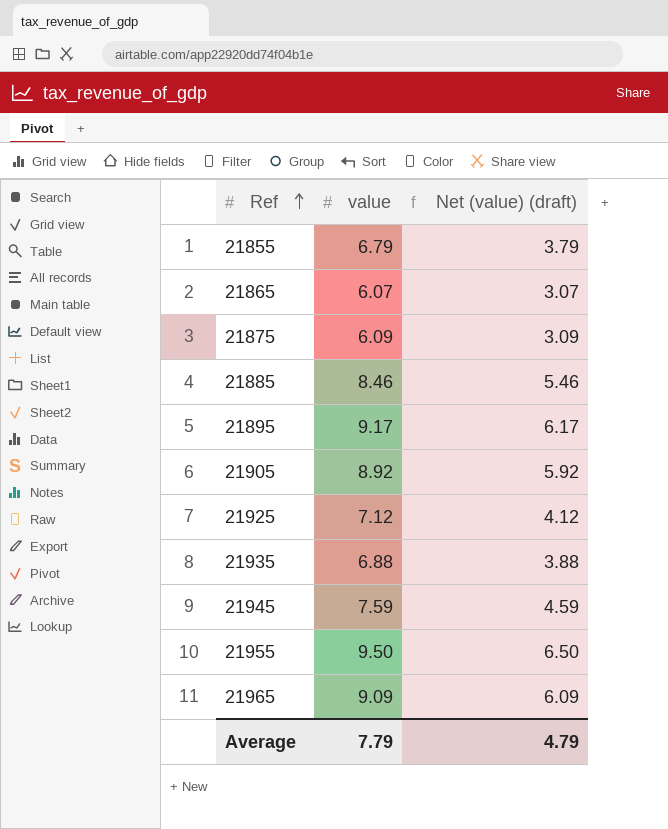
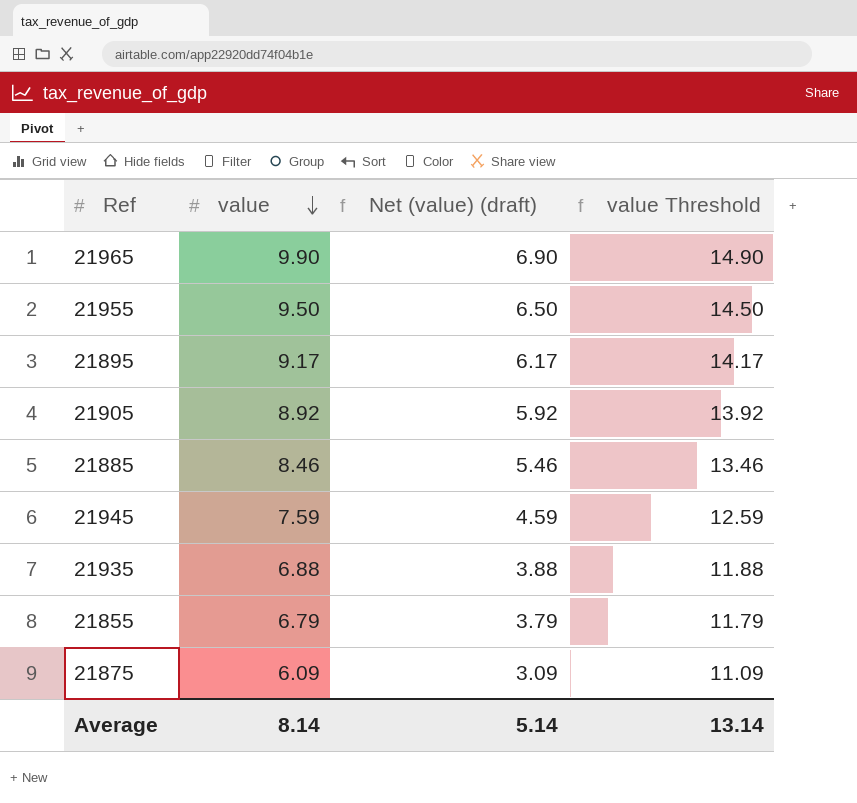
row order: Ref ascending -> value descending
column value Threshold | formula: none -> [value] + 5
row 21865: 6.07 | 3.07 -> none
row 21925: 7.12 | 4.12 -> none
21965 | value: 9.09 -> 9.90
21965 | Net (value) (draft): 6.09 -> 6.90
Average | value: 7.79 -> 8.14
Average | Net (value) (draft): 4.79 -> 5.14

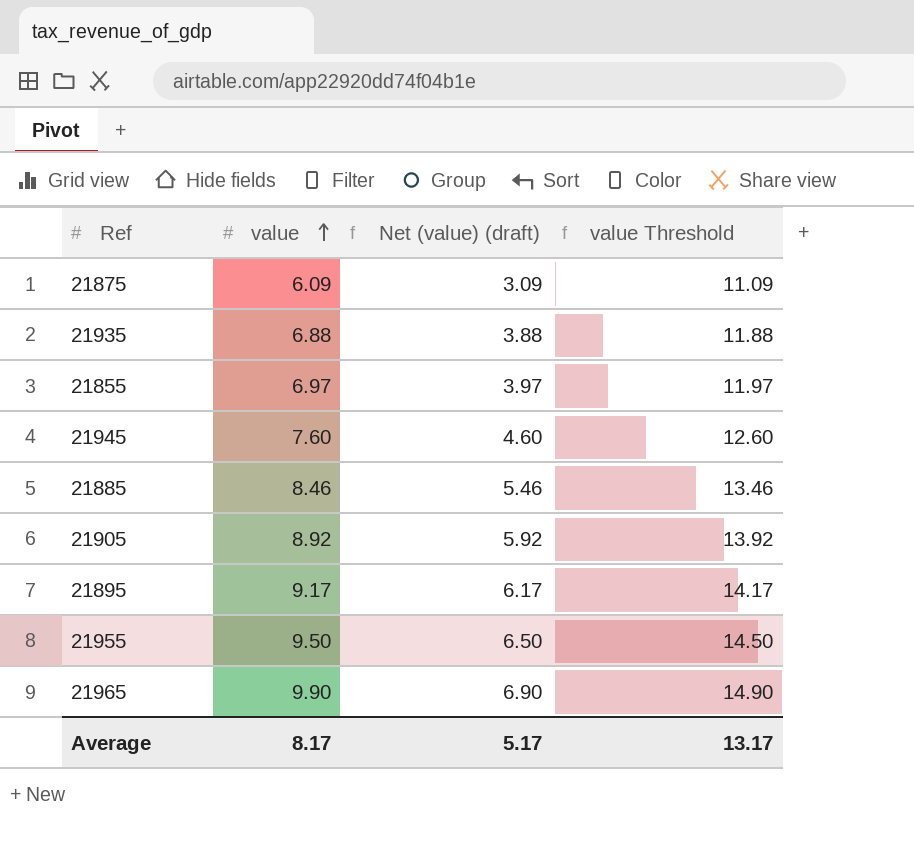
row order: value descending -> value ascending
21855 | value: 6.79 -> 6.97
21855 | Net (value) (draft): 3.79 -> 3.97
21855 | value Threshold: 11.79 -> 11.97
21945 | value: 7.59 -> 7.60
21945 | Net (value) (draft): 4.59 -> 4.60
21945 | value Threshold: 12.59 -> 12.60
Average | value: 8.14 -> 8.17
Average | Net (value) (draft): 5.14 -> 5.17
Average | value Threshold: 13.14 -> 13.17

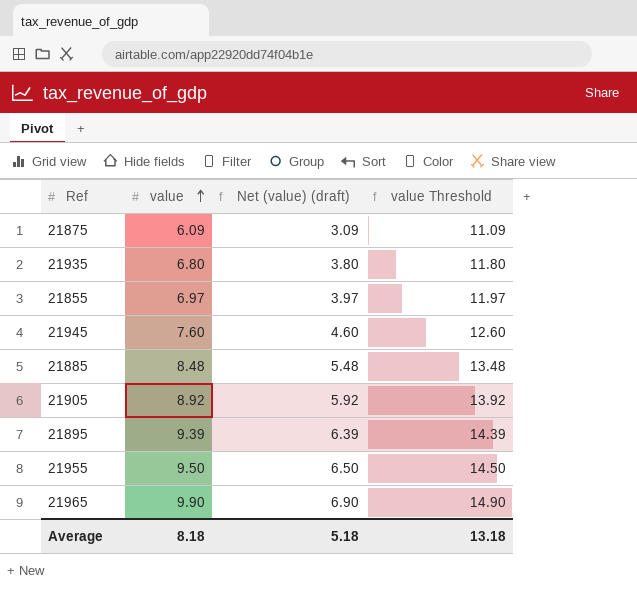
21935 | value: 6.88 -> 6.80
21935 | Net (value) (draft): 3.88 -> 3.80
21935 | value Threshold: 11.88 -> 11.80
21885 | value: 8.46 -> 8.48
21885 | Net (value) (draft): 5.46 -> 5.48
21885 | value Threshold: 13.46 -> 13.48
21895 | value: 9.17 -> 9.39
21895 | Net (value) (draft): 6.17 -> 6.39
21895 | value Threshold: 14.17 -> 14.39
Average | value: 8.17 -> 8.18
Average | Net (value) (draft): 5.17 -> 5.18
Average | value Threshold: 13.17 -> 13.18

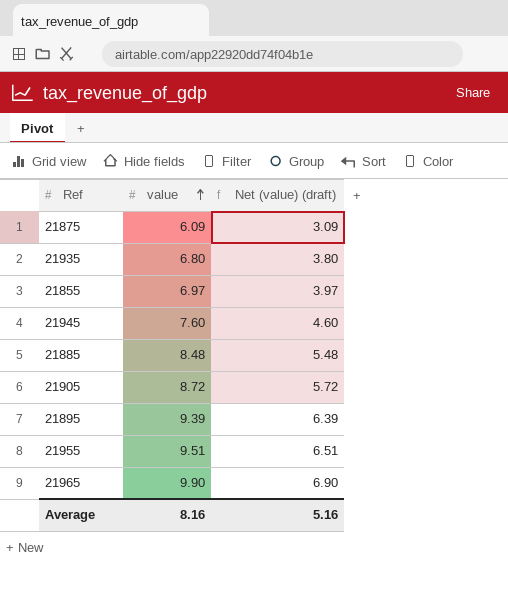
column value Threshold | formula: [value] + 5 -> none
21905 | value: 8.92 -> 8.72
21905 | Net (value) (draft): 5.92 -> 5.72
21955 | value: 9.50 -> 9.51
21955 | Net (value) (draft): 6.50 -> 6.51
Average | value: 8.18 -> 8.16
Average | Net (value) (draft): 5.18 -> 5.16

